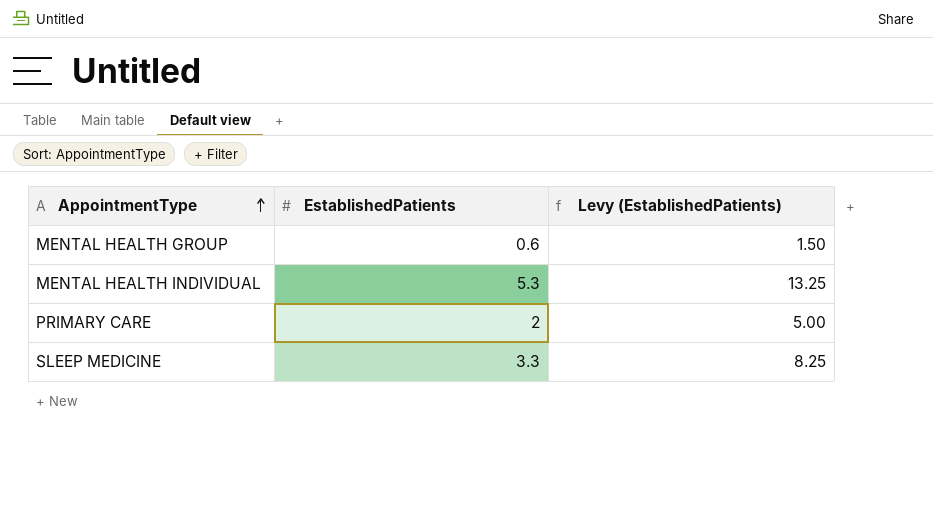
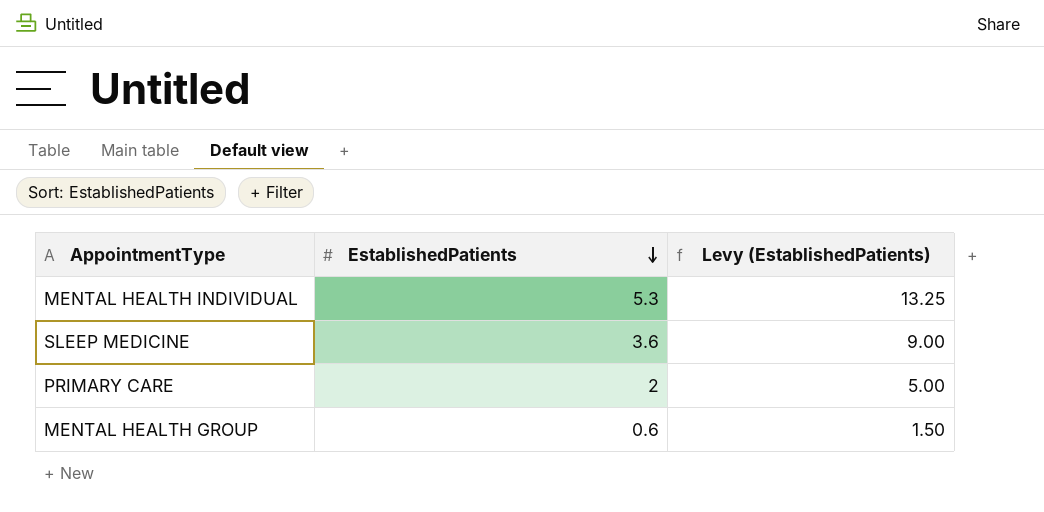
row order: AppointmentType ascending -> EstablishedPatients descending
SLEEP MEDICINE | EstablishedPatients: 3.3 -> 3.6
SLEEP MEDICINE | Levy (EstablishedPatients): 8.25 -> 9.00

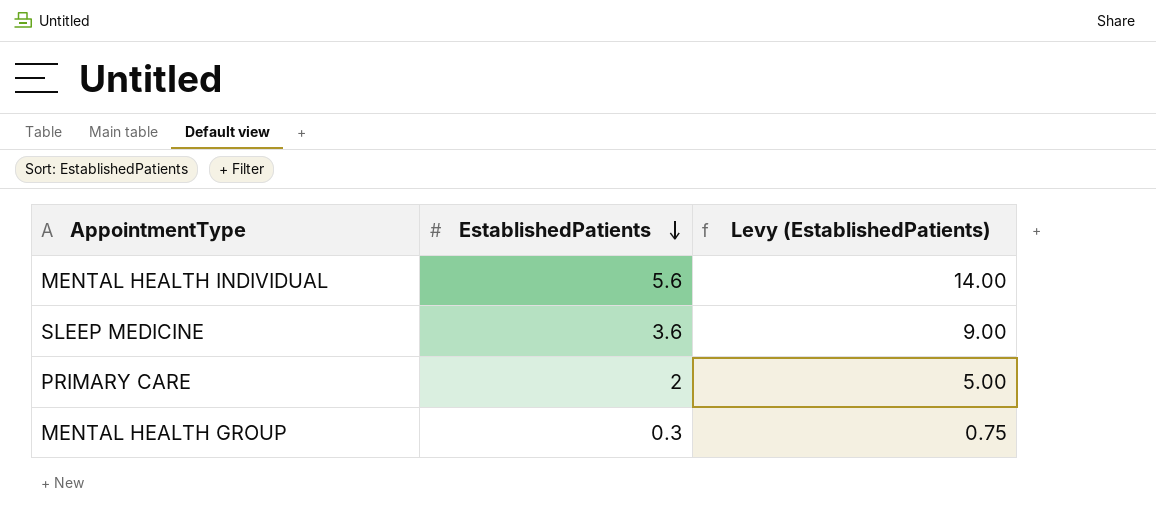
MENTAL HEALTH INDIVIDUAL | EstablishedPatients: 5.3 -> 5.6
MENTAL HEALTH INDIVIDUAL | Levy (EstablishedPatients): 13.25 -> 14.00
MENTAL HEALTH GROUP | EstablishedPatients: 0.6 -> 0.3
MENTAL HEALTH GROUP | Levy (EstablishedPatients): 1.50 -> 0.75

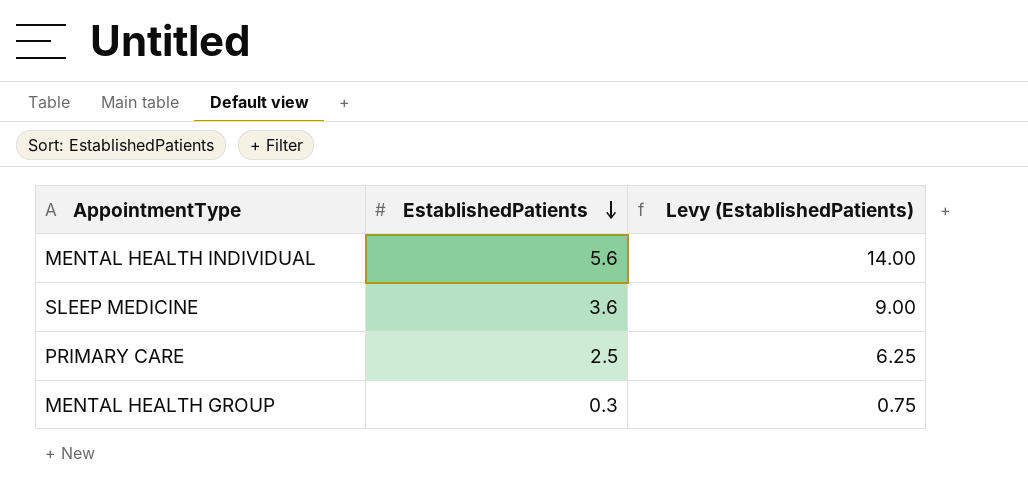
PRIMARY CARE | EstablishedPatients: 2 -> 2.5
PRIMARY CARE | Levy (EstablishedPatients): 5.00 -> 6.25

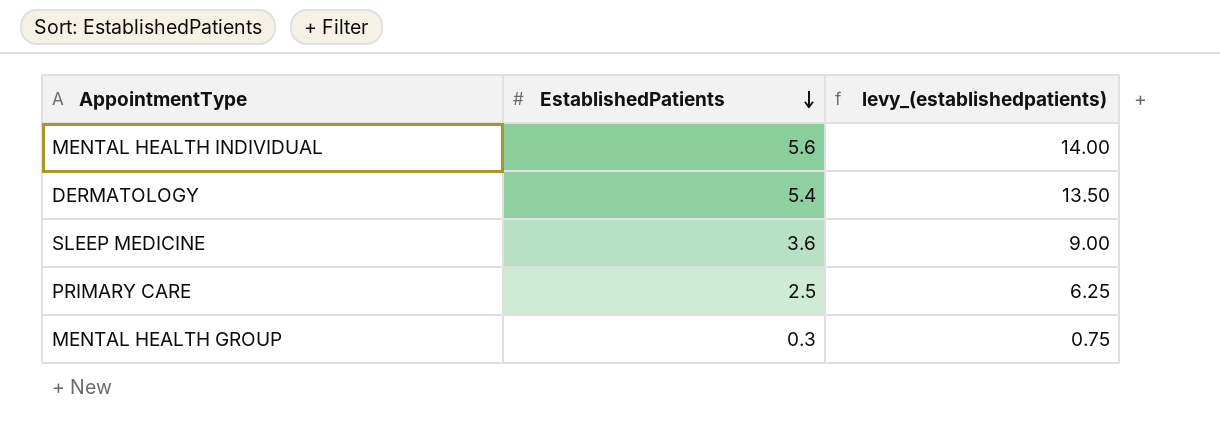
column name: Levy (EstablishedPatients) -> levy_(establishedpatients)
row DERMATOLOGY: none -> 5.4 | 13.50

